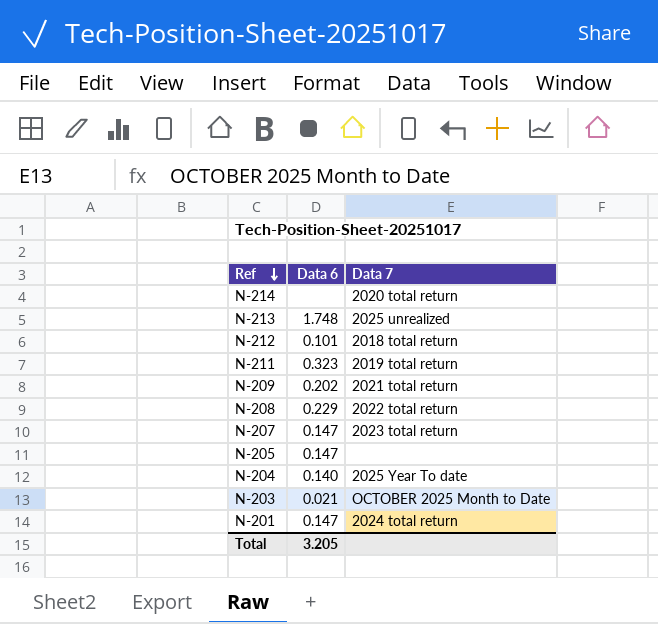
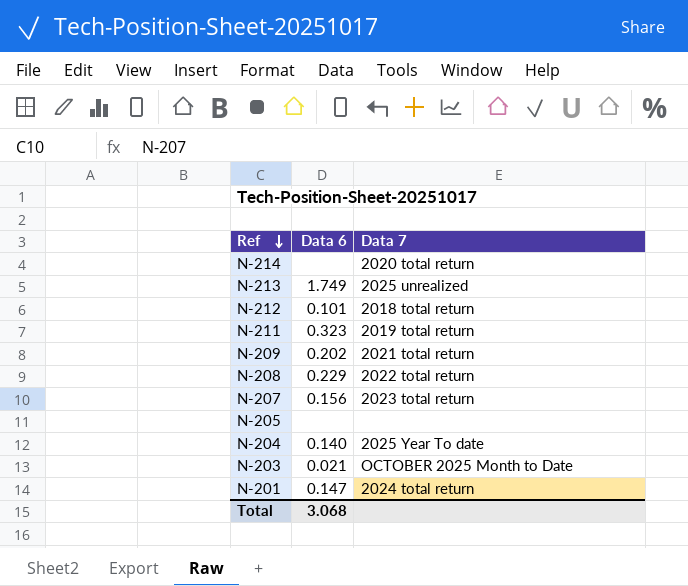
N-213 | Data 6: 1.748 -> 1.749
N-207 | Data 6: 0.147 -> 0.156
N-205 | Data 6: 0.147 -> none
Total | Data 6: 3.205 -> 3.068

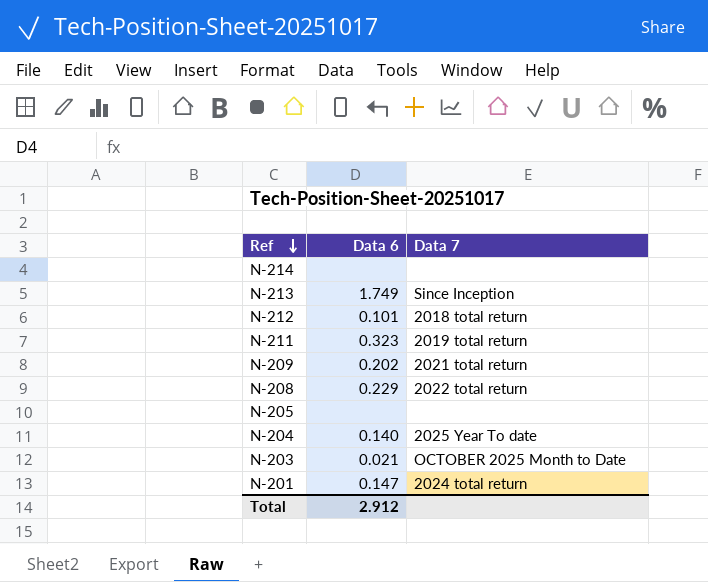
row N-207: 0.156 | 2023 total return -> none
N-214 | Data 7: 2020 total return -> none
N-213 | Data 7: 2025 unrealized -> Since Inception
Total | Data 6: 3.068 -> 2.912

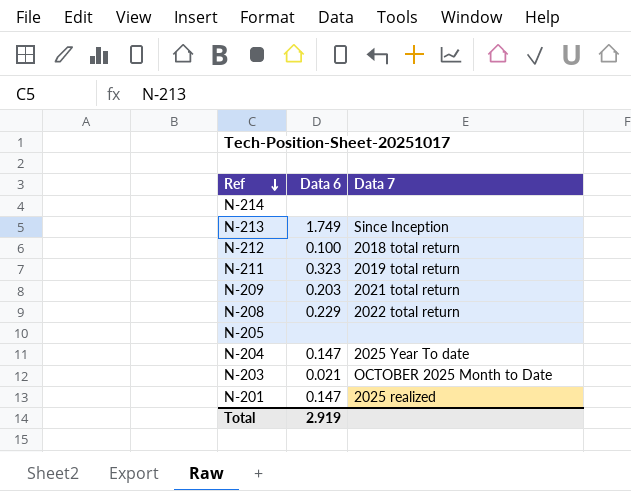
N-212 | Data 6: 0.101 -> 0.100
N-209 | Data 6: 0.202 -> 0.203
N-204 | Data 6: 0.140 -> 0.147
N-201 | Data 7: 2024 total return -> 2025 realized
Total | Data 6: 2.912 -> 2.919

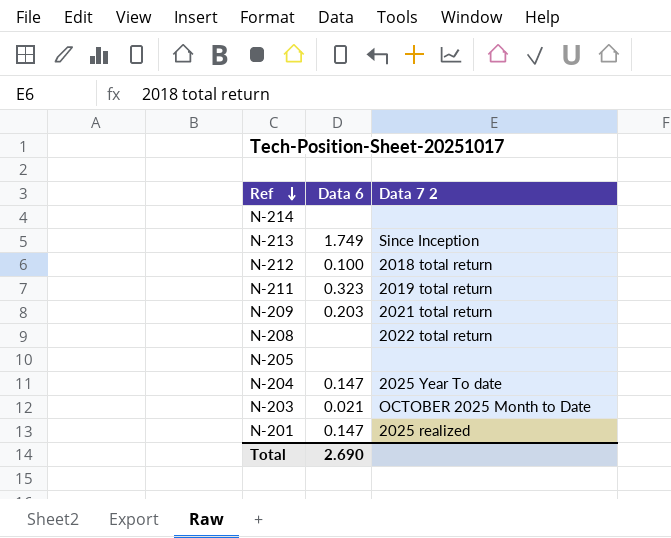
column name: Data 7 -> Data 7 2
N-208 | Data 6: 0.229 -> none
Total | Data 6: 2.919 -> 2.690

